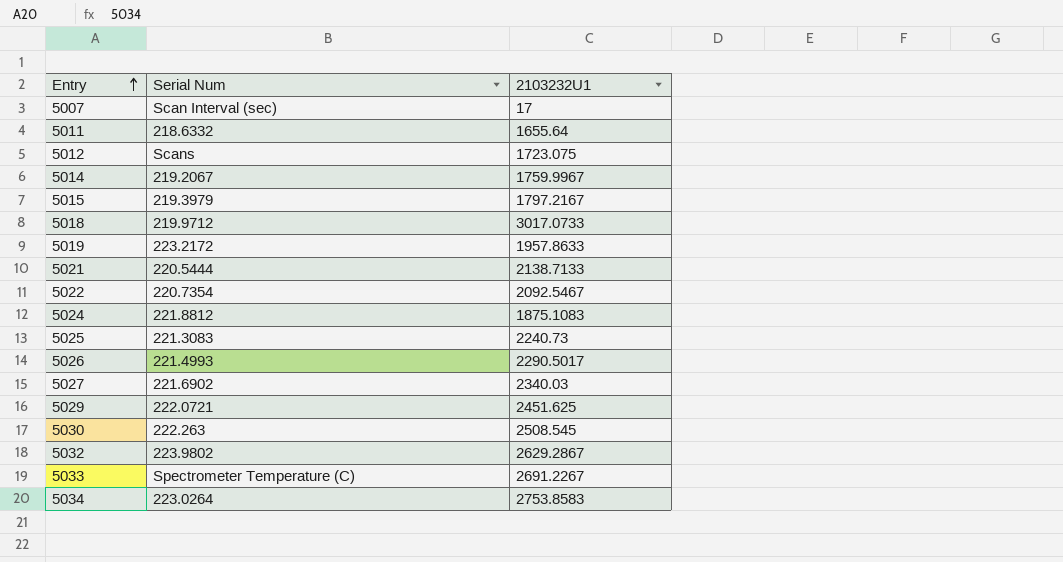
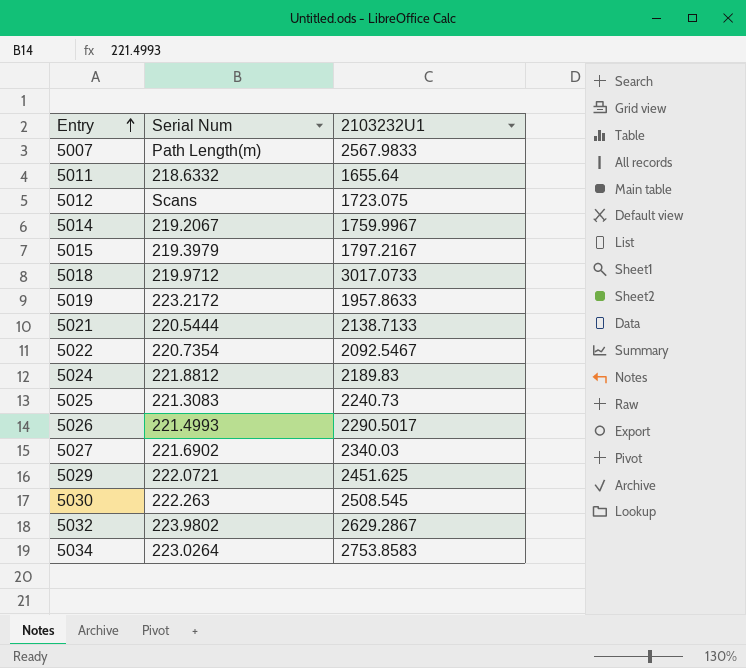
row 5033: Spectrometer Temperature (C) | 2691.2267 -> none
5007 | Serial Num: Scan Interval (sec) -> Path Length(m)
5007 | 2103232U1: 17 -> 2567.9833
5024 | 2103232U1: 1875.1083 -> 2189.83

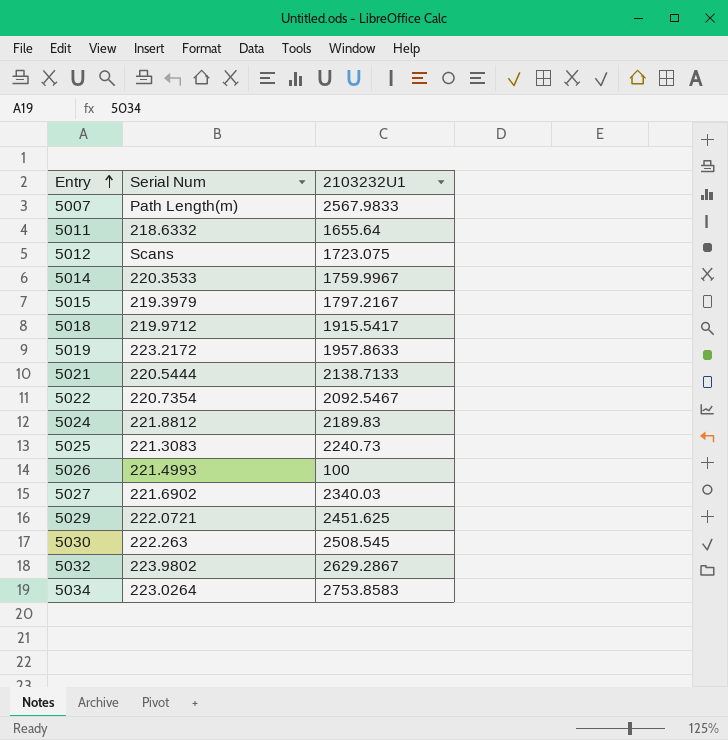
5014 | Serial Num: 219.2067 -> 220.3533
5018 | 2103232U1: 3017.0733 -> 1915.5417
5026 | 2103232U1: 2290.5017 -> 100

